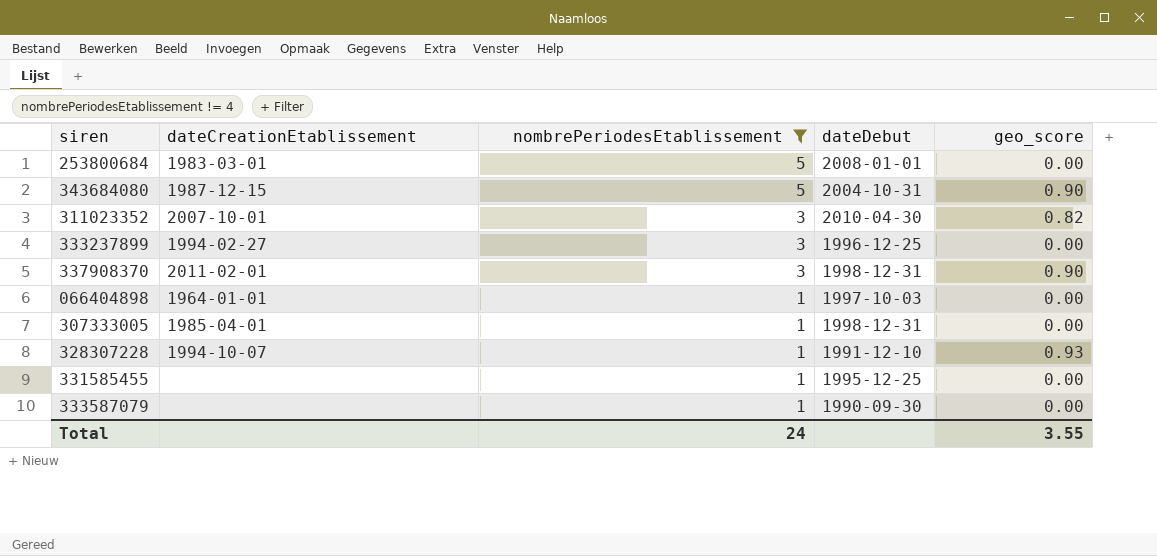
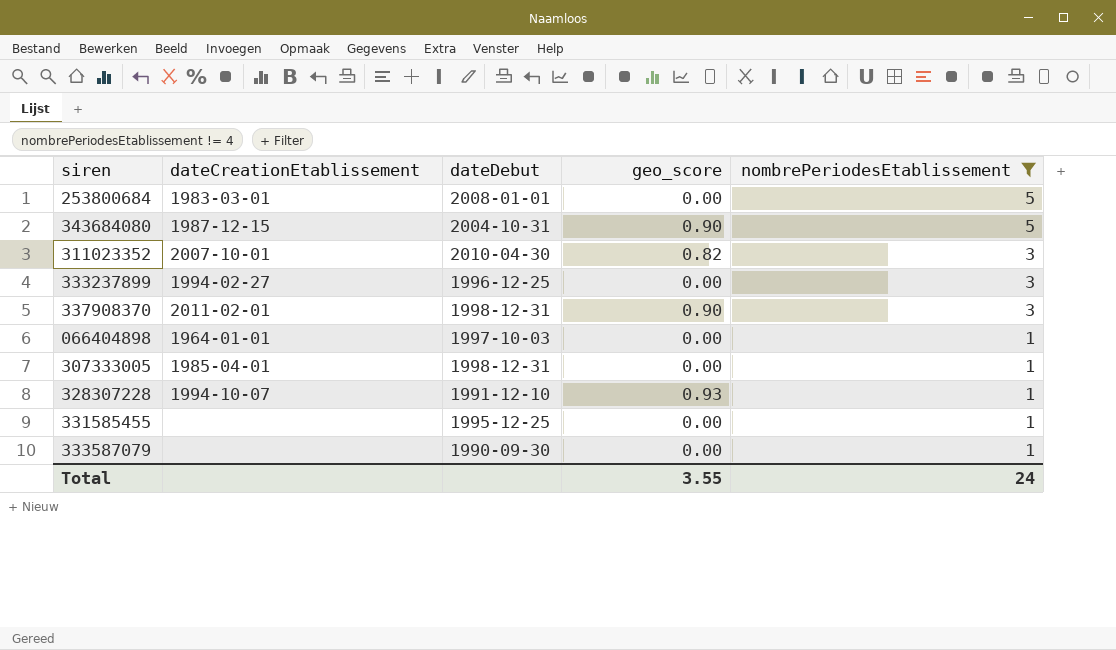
column nombrePeriodesEtablissement | position: 3 -> 5

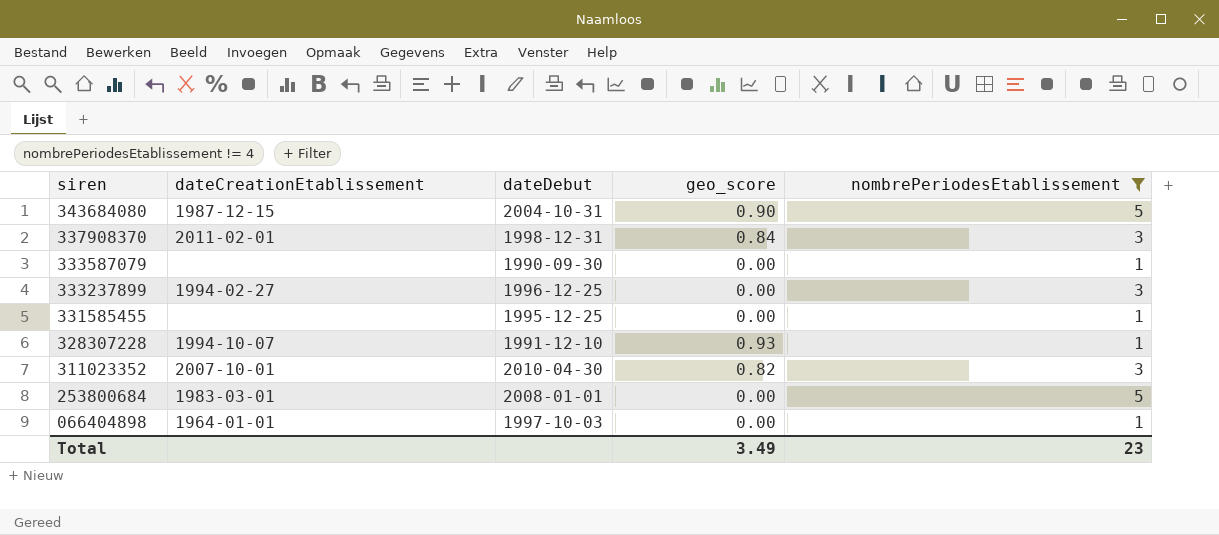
row order: nombrePeriodesEtablissement descending -> siren descending
row 307333005: 1985-04-01 | 1998-12-31 | 0.00 | 1 -> none
337908370 | geo_score: 0.90 -> 0.84
Total | geo_score: 3.55 -> 3.49
Total | nombrePeriodesEtablissement: 24 -> 23

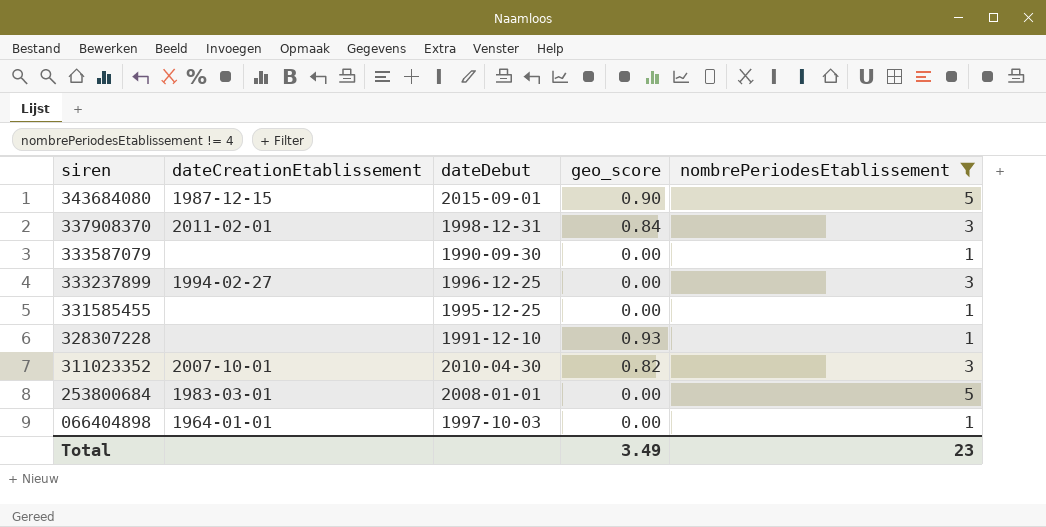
343684080 | dateDebut: 2004-10-31 -> 2015-09-01
328307228 | dateCreationEtablissement: 1994-10-07 -> none

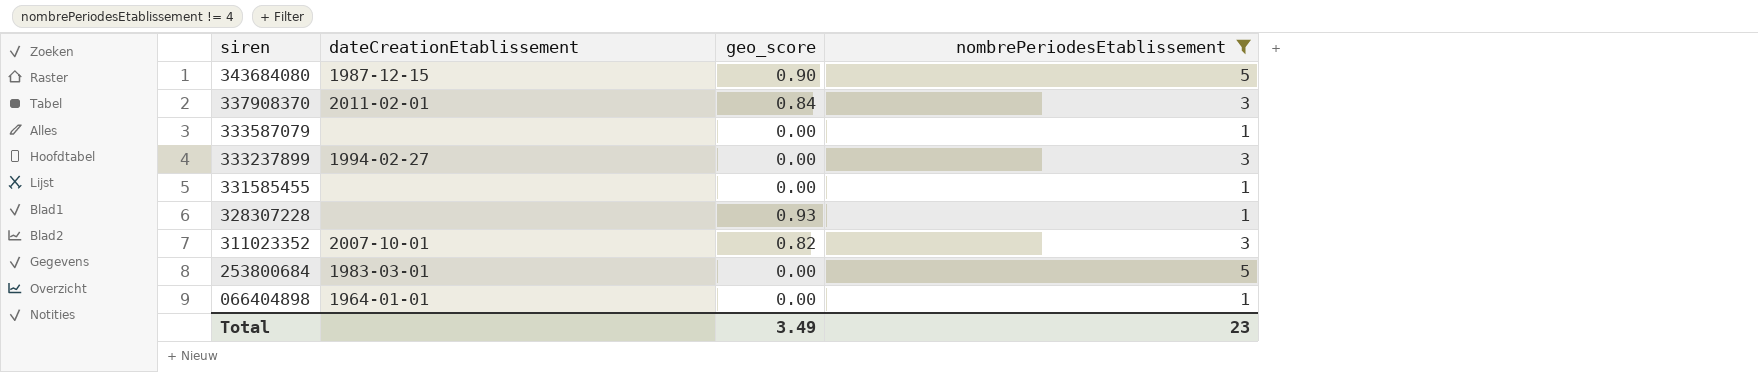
column dateDebut | position: 3 -> none

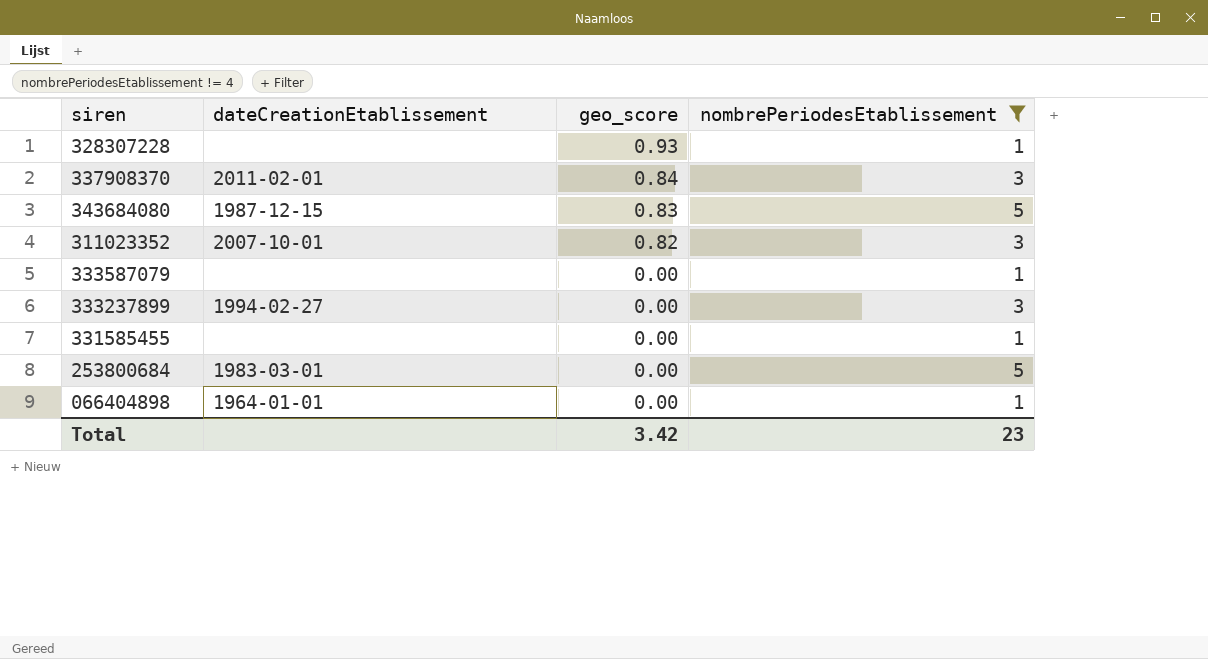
row order: siren descending -> geo_score descending
343684080 | geo_score: 0.90 -> 0.83
Total | geo_score: 3.49 -> 3.42

